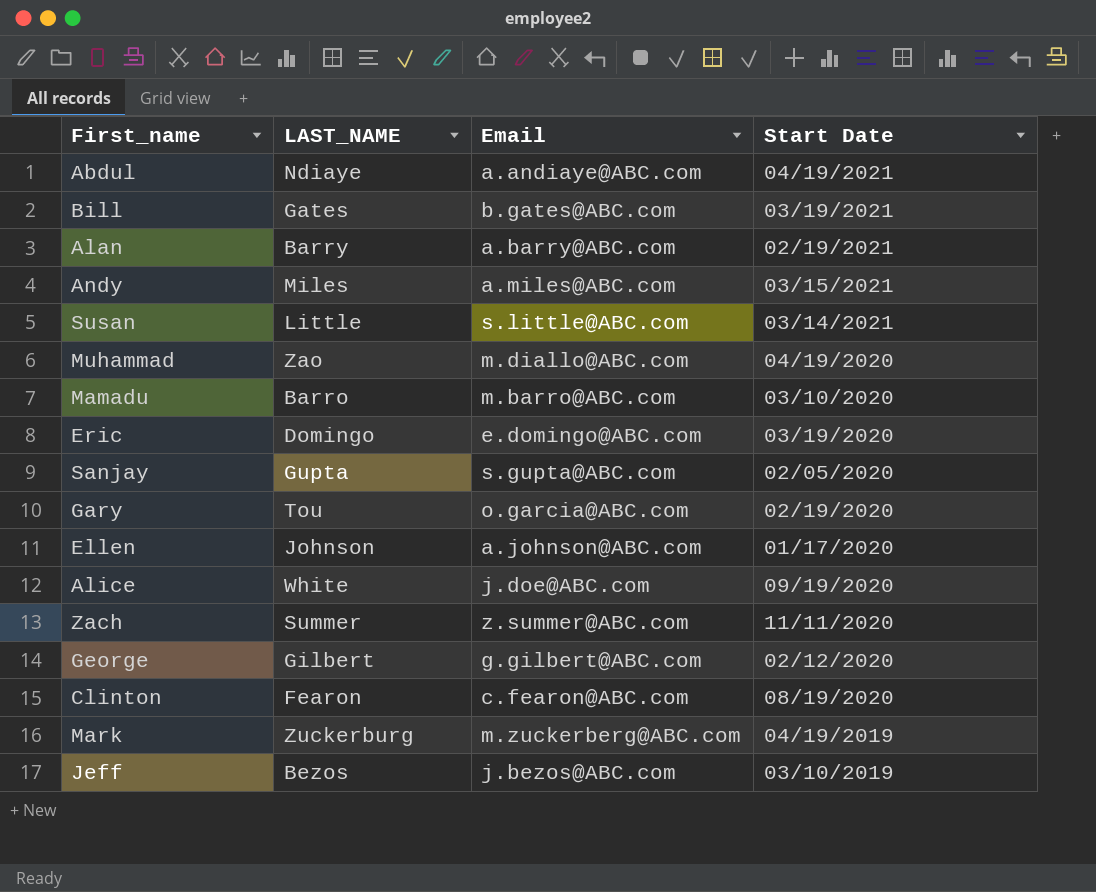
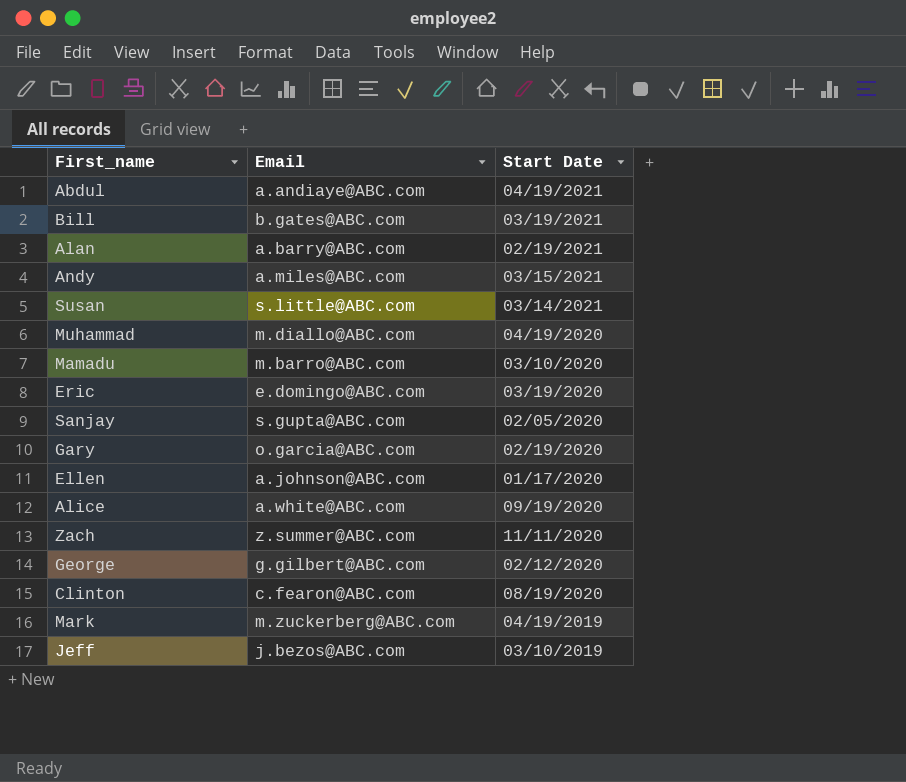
column LAST_NAME | position: 2 -> none
Alice | Email: j.doe@ABC.com -> a.white@ABC.com

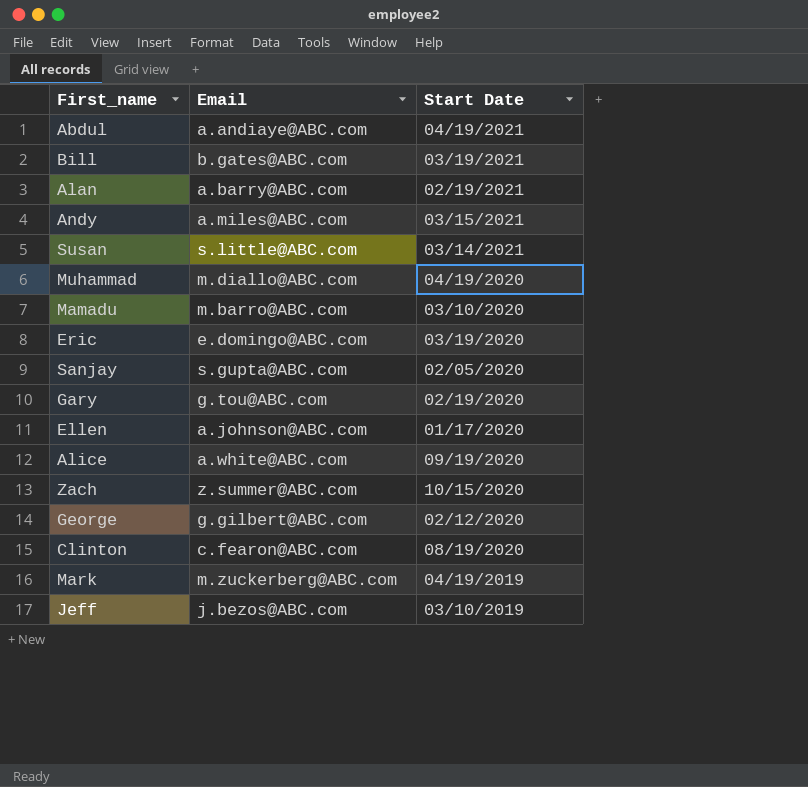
Gary | Email: o.garcia@ABC.com -> g.tou@ABC.com
Zach | Start Date: 11/11/2020 -> 10/15/2020

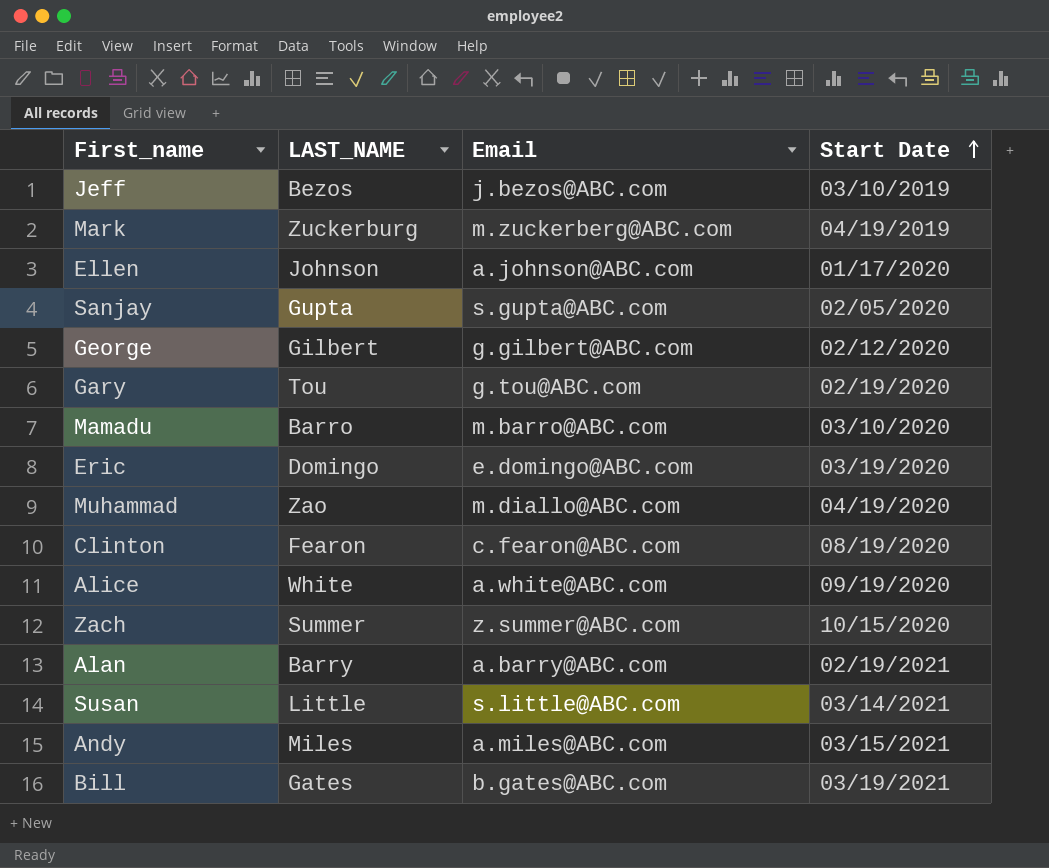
row order: none -> Start Date ascending
column LAST_NAME | position: none -> 2
row Abdul: a.andiaye@ABC.com | 04/19/2021 -> none

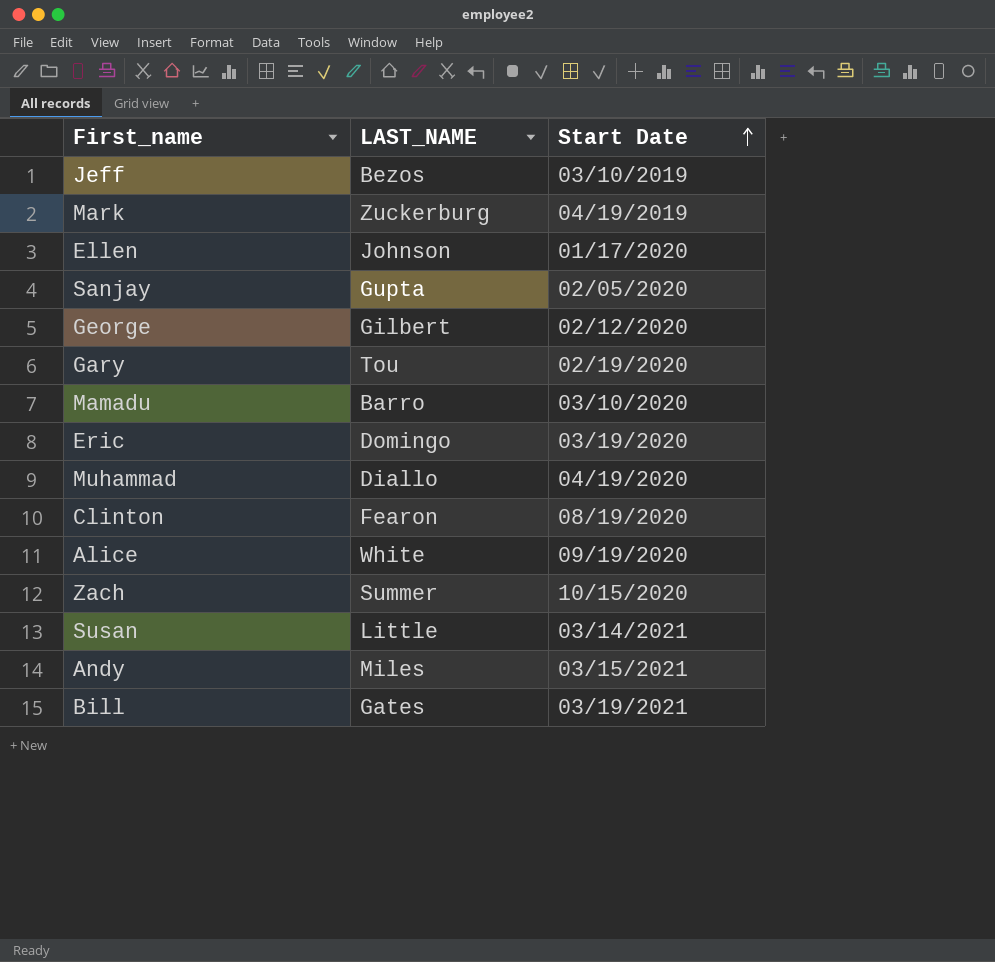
column Email | position: 3 -> none
row Alan: Barry | a.barry@ABC.com | 02/19/2021 -> none
Muhammad | LAST_NAME: Zao -> Diallo

